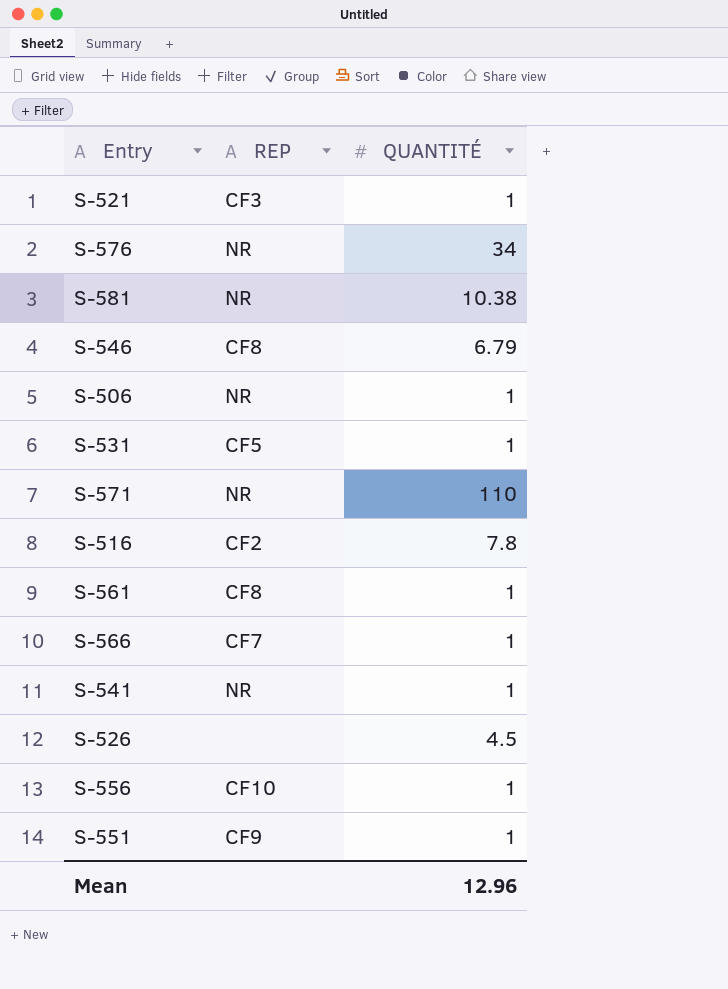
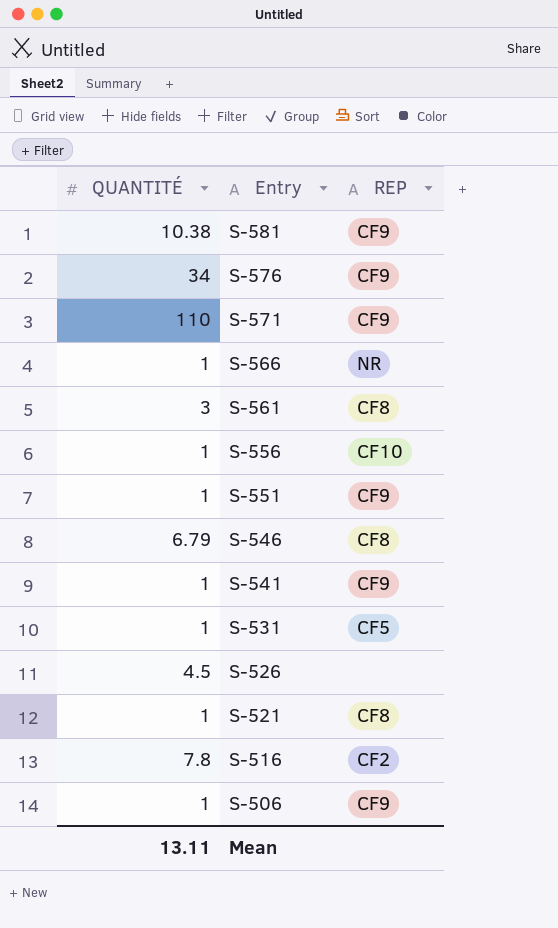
row order: none -> Entry descending
column QUANTITÉ | position: 3 -> 1
S-581 | REP: NR -> CF9
S-576 | REP: NR -> CF9
S-571 | REP: NR -> CF9
S-566 | REP: CF7 -> NR
S-561 | QUANTITÉ: 1 -> 3
S-541 | REP: NR -> CF9
S-521 | REP: CF3 -> CF8
S-506 | REP: NR -> CF9
Mean | QUANTITÉ: 12.96 -> 13.11

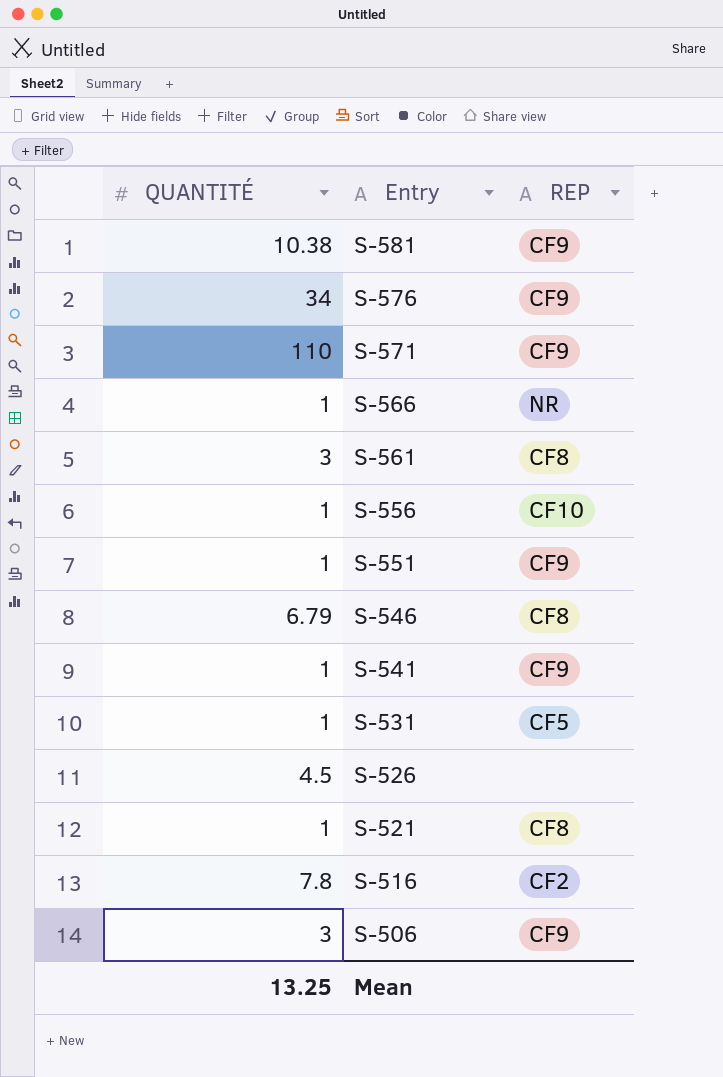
S-506 | QUANTITÉ: 1 -> 3
Mean | QUANTITÉ: 13.11 -> 13.25

